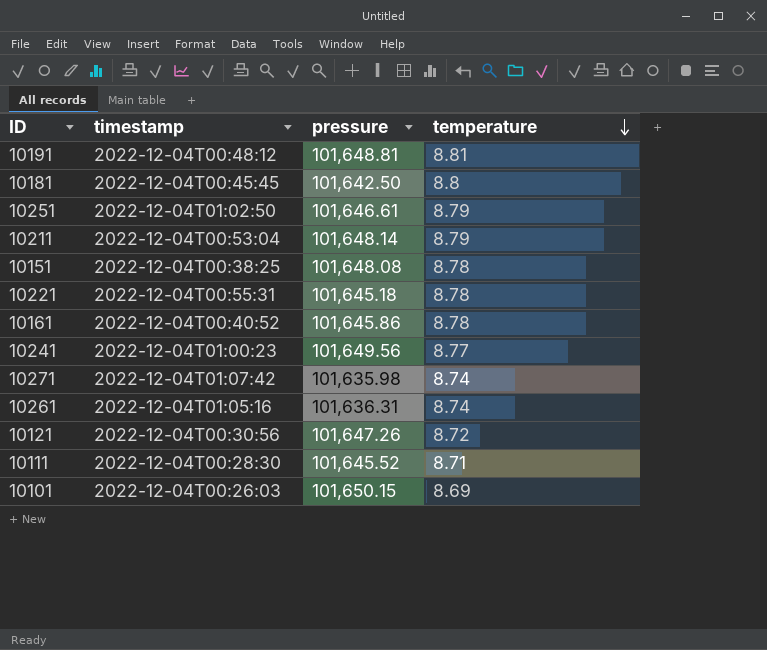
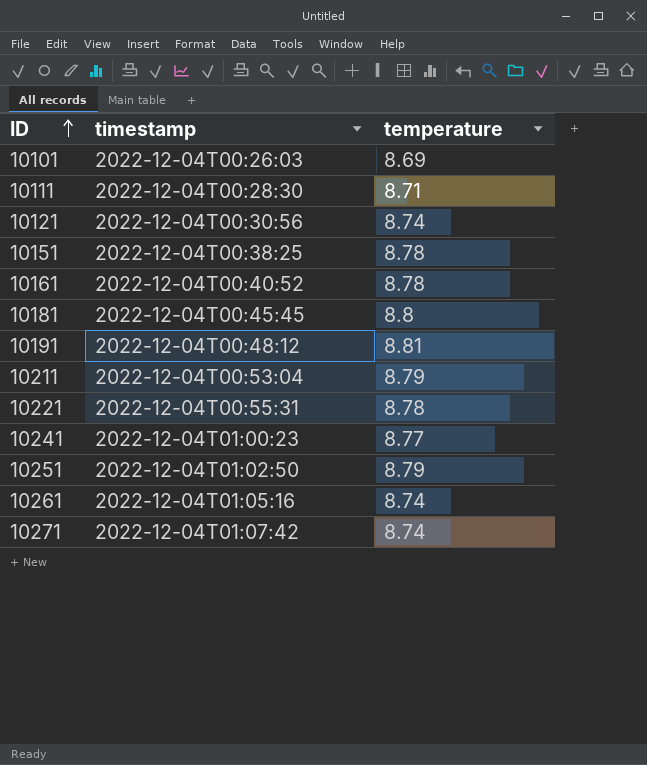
row order: temperature descending -> ID ascending
column pressure | position: 3 -> none
10121 | temperature: 8.72 -> 8.74

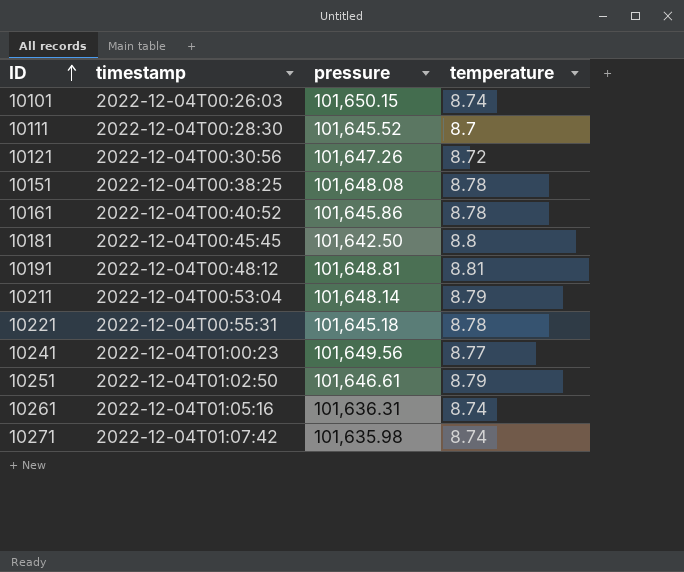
column pressure | position: none -> 3
10101 | temperature: 8.69 -> 8.74
10111 | temperature: 8.71 -> 8.7
10121 | temperature: 8.74 -> 8.72

